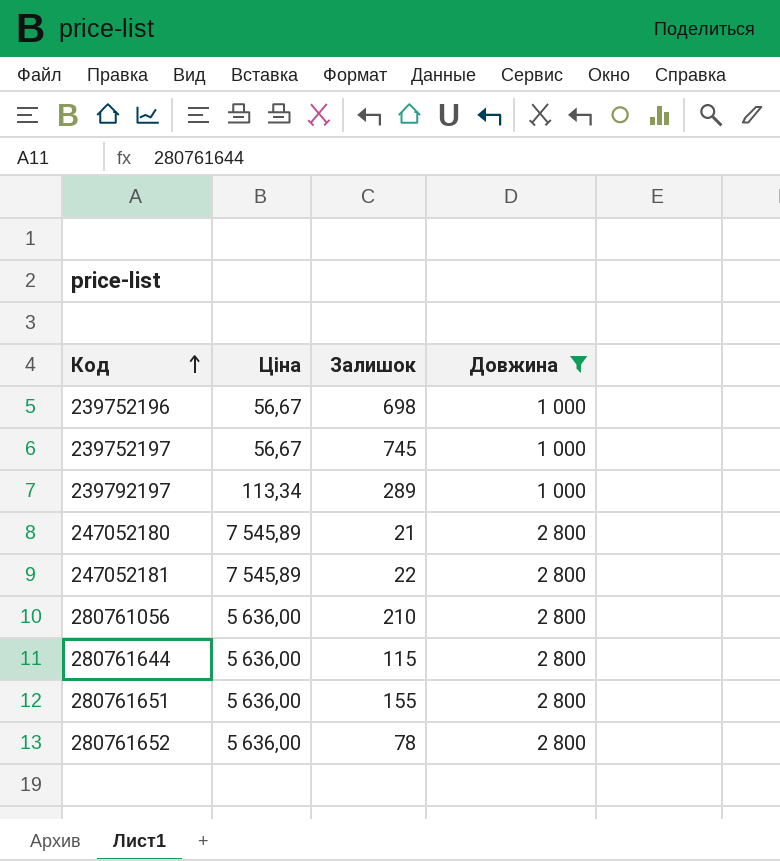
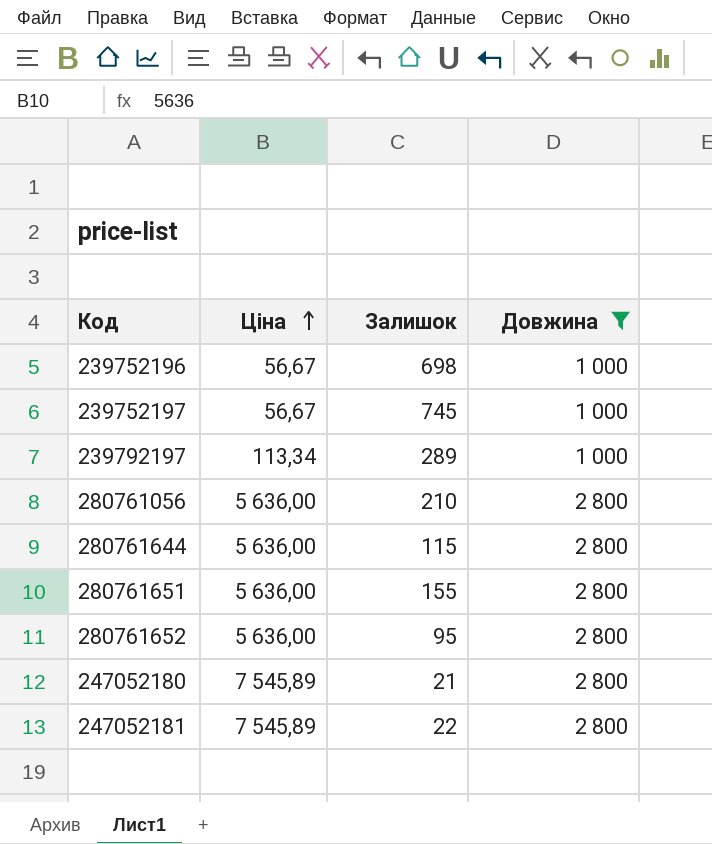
row order: Код ascending -> Ціна ascending
280761652 | Залишок: 78 -> 95

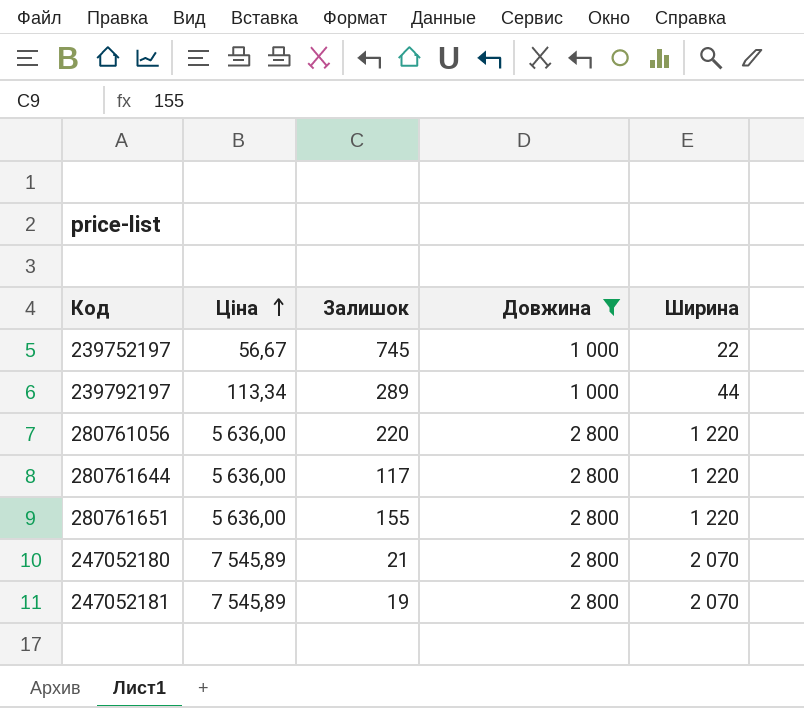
column Ширина | position: none -> 5
row 239752196: 56,67 | 698 | 1 000 -> none
row 280761652: 5 636,00 | 95 | 2 800 -> none
280761056 | Залишок: 210 -> 220
280761644 | Залишок: 115 -> 117
247052181 | Залишок: 22 -> 19

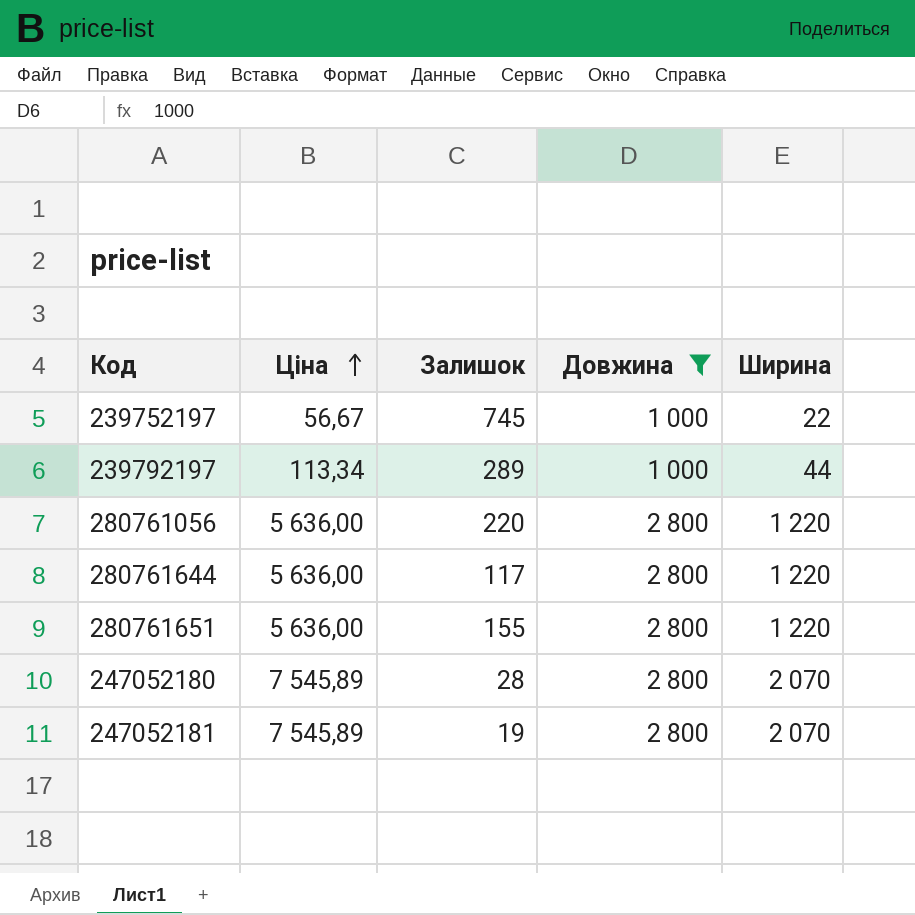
247052180 | Залишок: 21 -> 28

